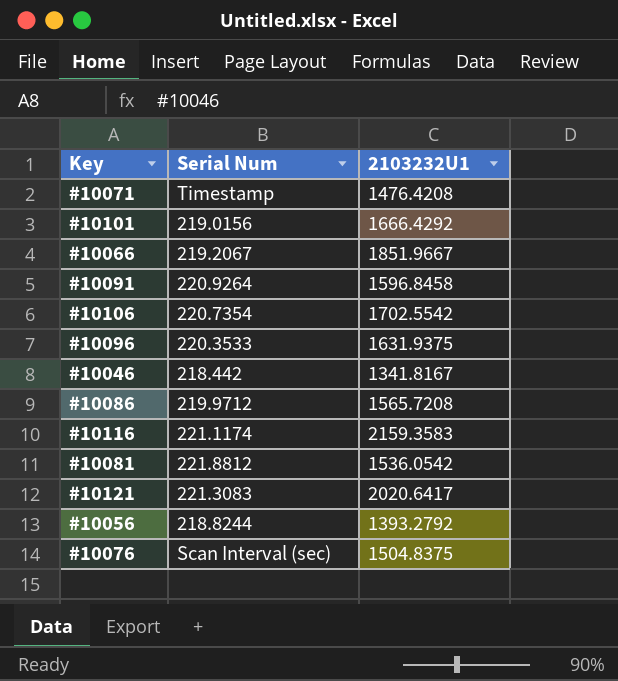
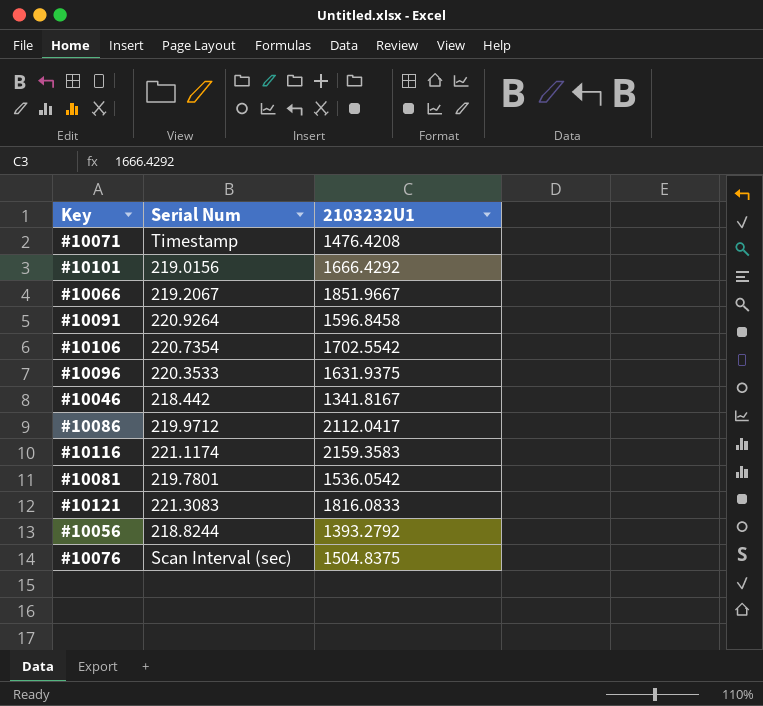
#10086 | 2103232U1: 1565.7208 -> 2112.0417
#10081 | Serial Num: 221.8812 -> 219.7801
#10121 | 2103232U1: 2020.6417 -> 1816.0833

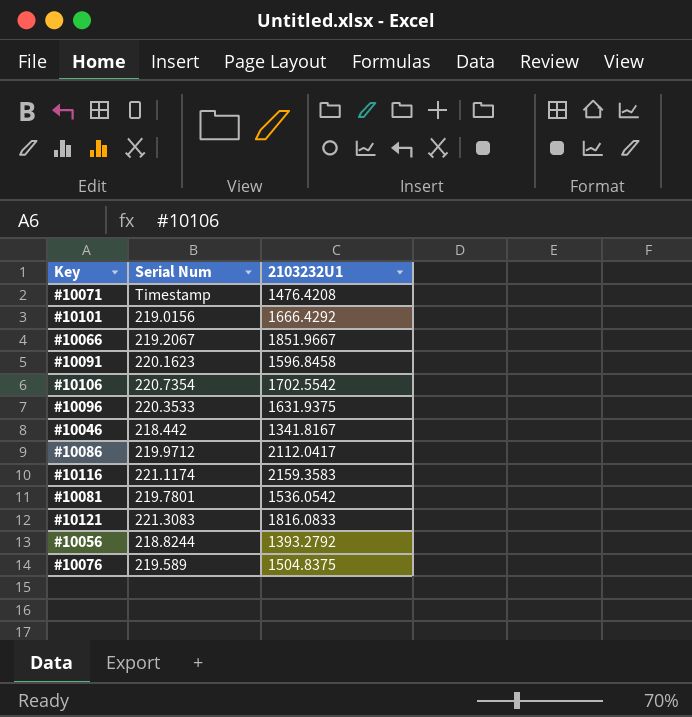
#10091 | Serial Num: 220.9264 -> 220.1623
#10076 | Serial Num: Scan Interval (sec) -> 219.589

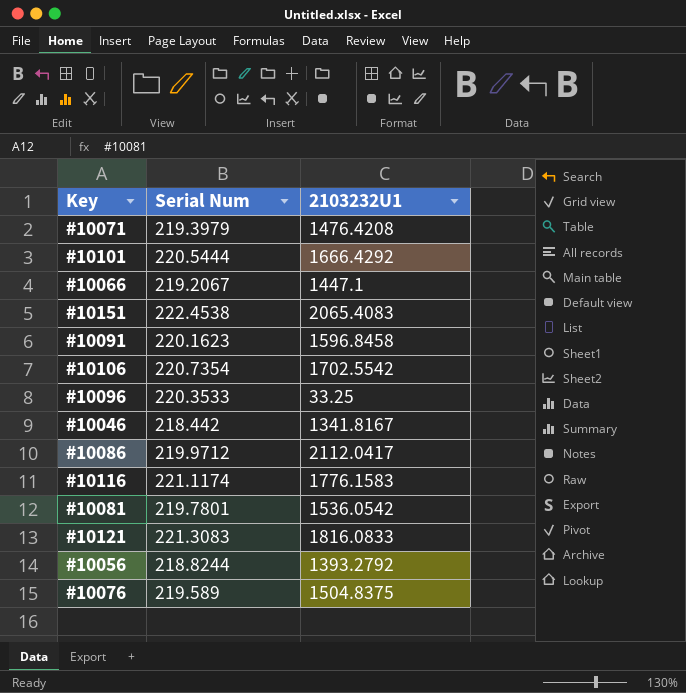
#10071 | Serial Num: Timestamp -> 219.3979
#10101 | Serial Num: 219.0156 -> 220.5444
#10066 | 2103232U1: 1851.9667 -> 1447.1
row #10151: none -> 222.4538 | 2065.4083
#10096 | 2103232U1: 1631.9375 -> 33.25
#10116 | 2103232U1: 2159.3583 -> 1776.1583

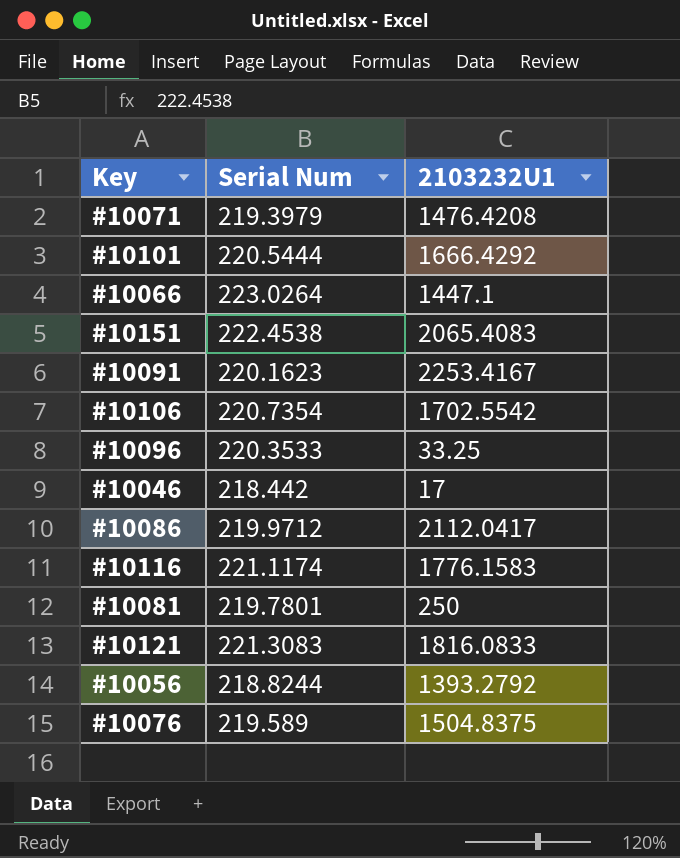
#10066 | Serial Num: 219.2067 -> 223.0264
#10091 | 2103232U1: 1596.8458 -> 2253.4167
#10046 | 2103232U1: 1341.8167 -> 17
#10081 | 2103232U1: 1536.0542 -> 250

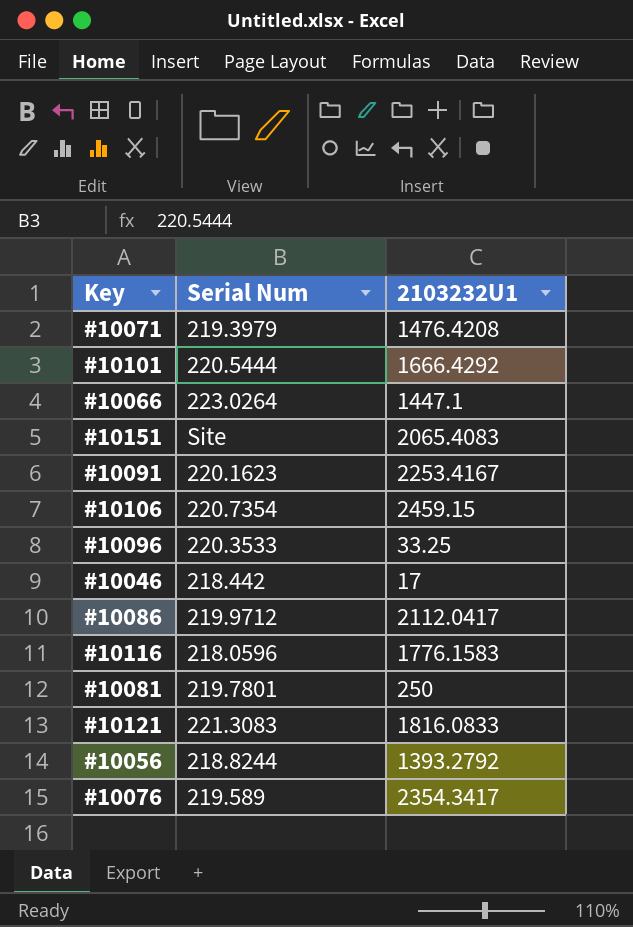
#10151 | Serial Num: 222.4538 -> Site
#10106 | 2103232U1: 1702.5542 -> 2459.15
#10116 | Serial Num: 221.1174 -> 218.0596
#10076 | 2103232U1: 1504.8375 -> 2354.3417

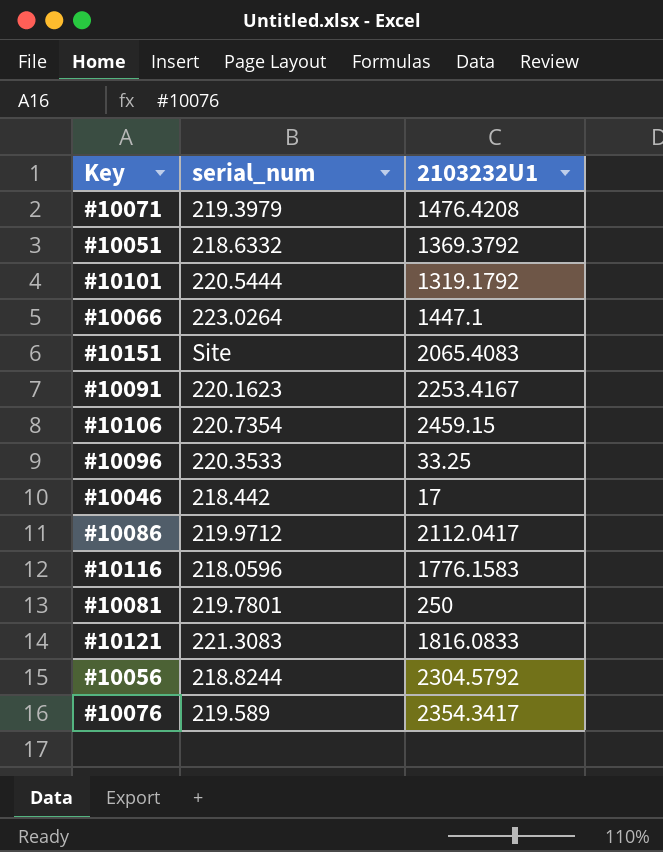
column name: Serial Num -> serial_num
row #10051: none -> 218.6332 | 1369.3792
#10101 | 2103232U1: 1666.4292 -> 1319.1792
#10056 | 2103232U1: 1393.2792 -> 2304.5792

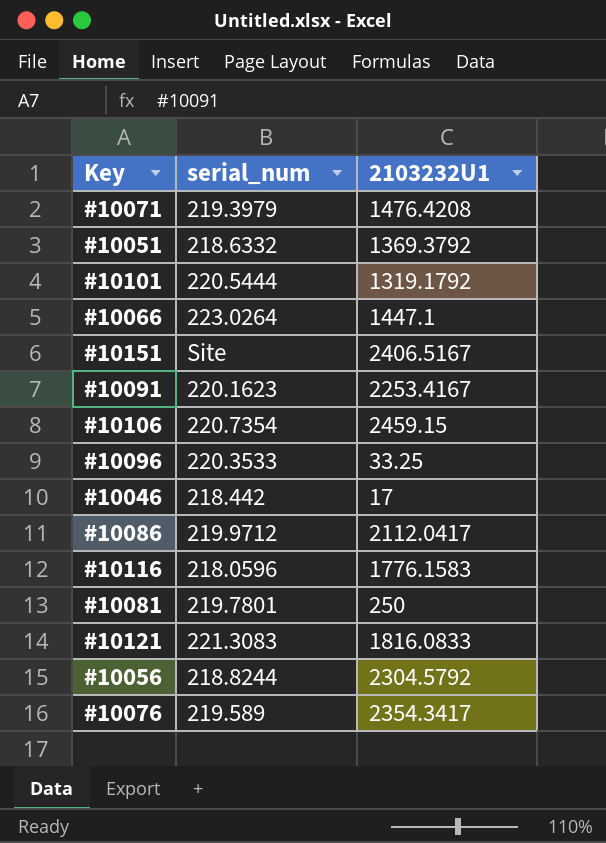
#10151 | 2103232U1: 2065.4083 -> 2406.5167

